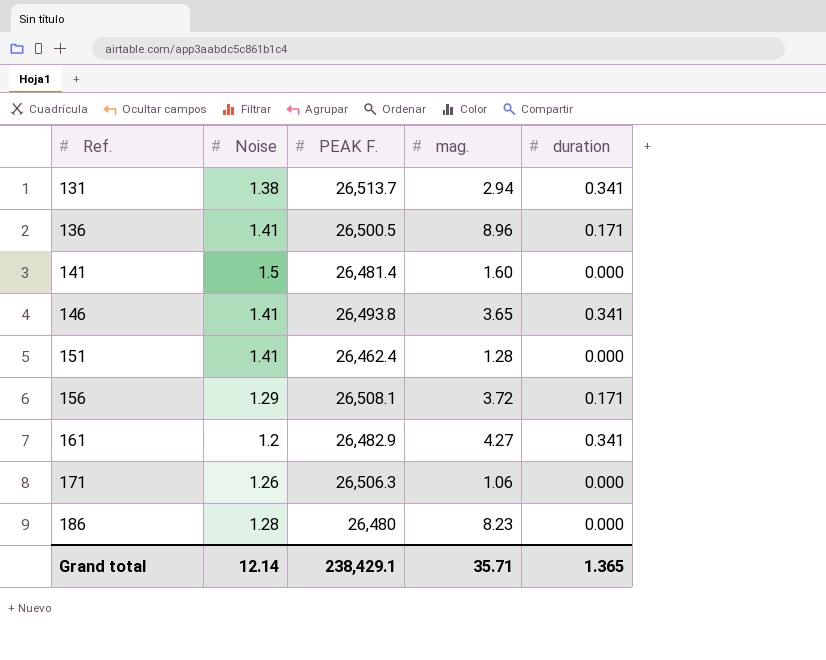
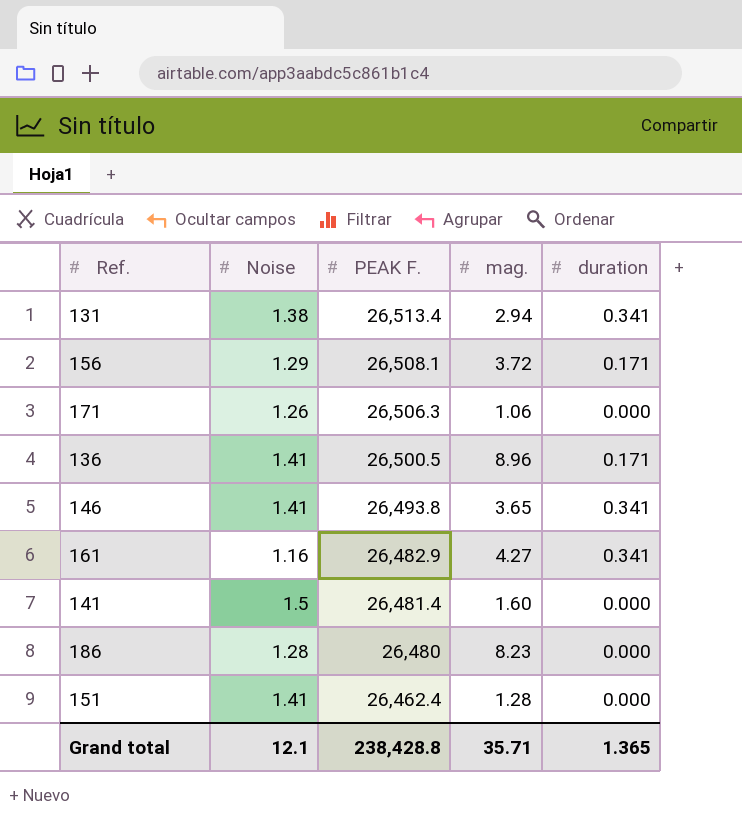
row order: Ref. ascending -> PEAK F. descending
131 | PEAK F.: 26,513.7 -> 26,513.4
161 | Noise: 1.2 -> 1.16
Grand total | Noise: 12.14 -> 12.1
Grand total | PEAK F.: 238,429.1 -> 238,428.8

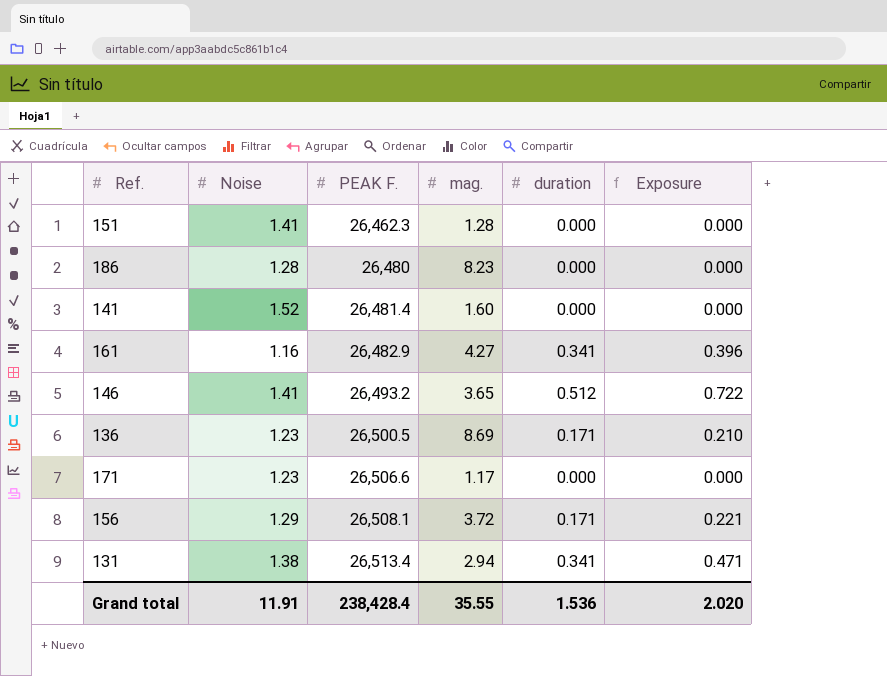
row order: PEAK F. descending -> PEAK F. ascending
column Exposure | formula: none -> [Noise] * [duration]
151 | PEAK F.: 26,462.4 -> 26,462.3
141 | Noise: 1.5 -> 1.52
146 | PEAK F.: 26,493.8 -> 26,493.2
146 | duration: 0.341 -> 0.512
136 | Noise: 1.41 -> 1.23
136 | mag.: 8.96 -> 8.69
171 | Noise: 1.26 -> 1.23
171 | PEAK F.: 26,506.3 -> 26,506.6
171 | mag.: 1.06 -> 1.17
Grand total | Noise: 12.1 -> 11.91
Grand total | PEAK F.: 238,428.8 -> 238,428.4
Grand total | mag.: 35.71 -> 35.55
Grand total | duration: 1.365 -> 1.536

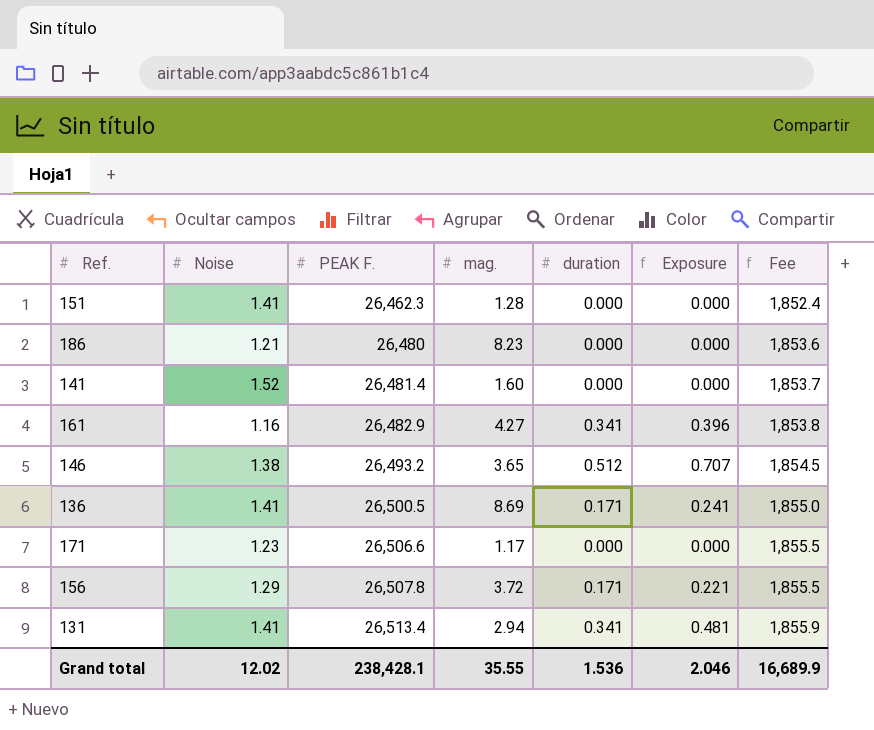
column Fee | formula: none -> [PEAK F.] * 0.07
186 | Noise: 1.28 -> 1.21
146 | Noise: 1.41 -> 1.38
146 | Exposure: 0.722 -> 0.707
136 | Noise: 1.23 -> 1.41
136 | Exposure: 0.210 -> 0.241
156 | PEAK F.: 26,508.1 -> 26,507.8
131 | Noise: 1.38 -> 1.41
131 | Exposure: 0.471 -> 0.481
Grand total | Noise: 11.91 -> 12.02
Grand total | PEAK F.: 238,428.4 -> 238,428.1
Grand total | Exposure: 2.020 -> 2.046

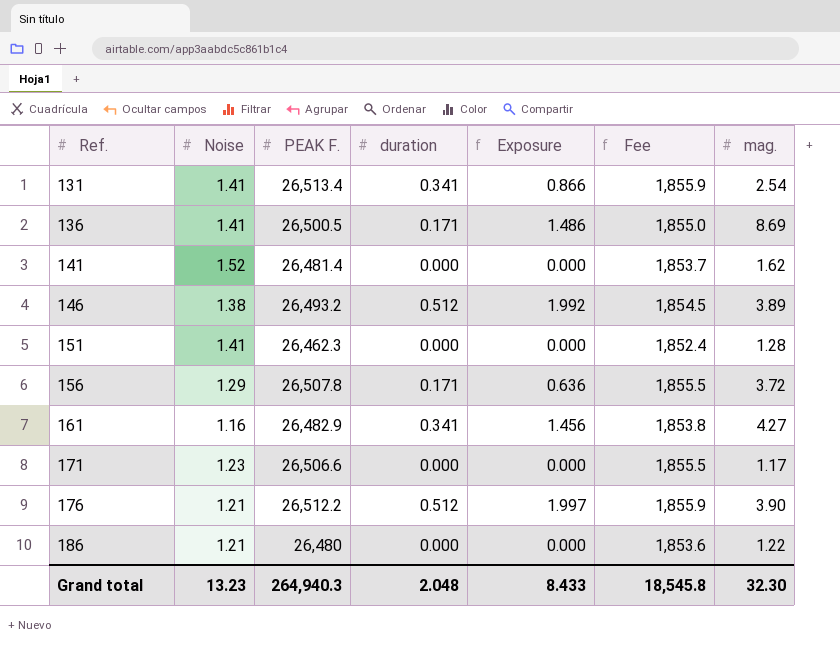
row order: PEAK F. ascending -> Ref. ascending
column Exposure | formula: [Noise] * [duration] -> [duration] * [mag.]
column mag. | position: 4 -> 7
131 | mag.: 2.94 -> 2.54
141 | mag.: 1.60 -> 1.62
146 | mag.: 3.65 -> 3.89
row 176: none -> 1.21 | 26,512.2 | 0.512 | 1.997 | 1,855.9 | 3.90
186 | mag.: 8.23 -> 1.22
Grand total | Noise: 12.02 -> 13.23
Grand total | PEAK F.: 238,428.1 -> 264,940.3
Grand total | duration: 1.536 -> 2.048
Grand total | Exposure: 2.046 -> 8.433
Grand total | Fee: 16,689.9 -> 18,545.8
Grand total | mag.: 35.55 -> 32.30

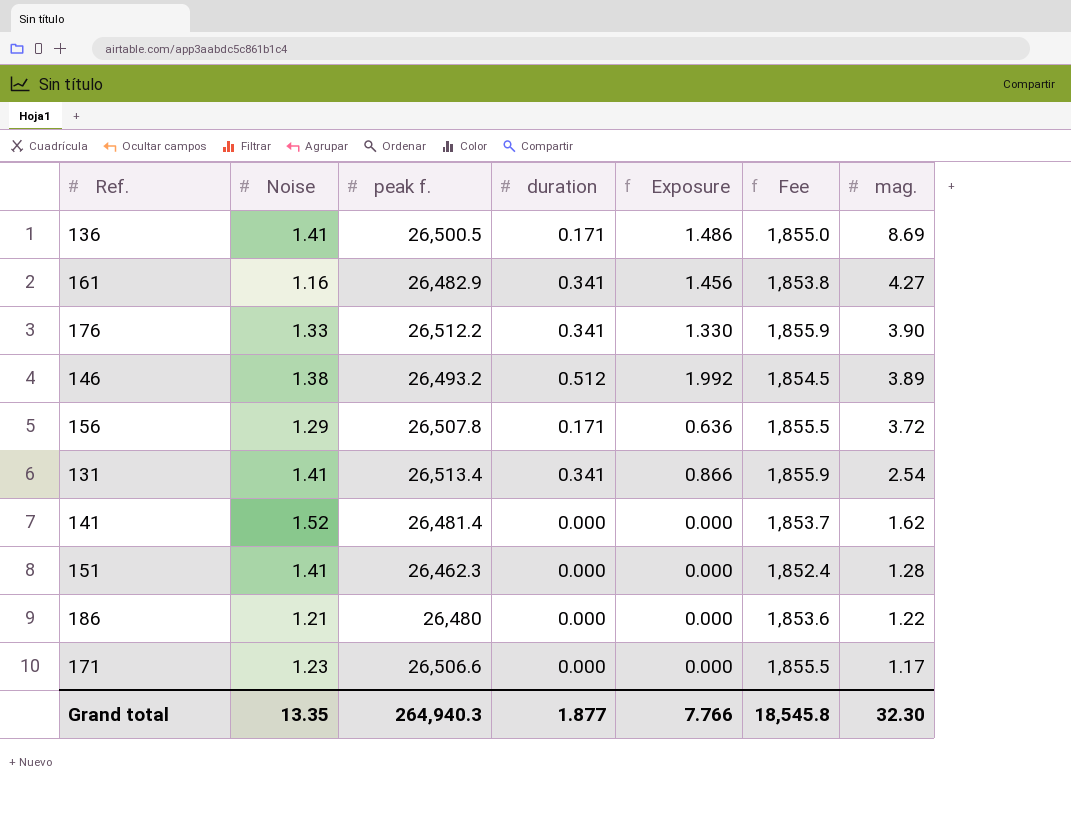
row order: Ref. ascending -> mag. descending
column name: PEAK F. -> peak f.
176 | Noise: 1.21 -> 1.33
176 | duration: 0.512 -> 0.341
176 | Exposure: 1.997 -> 1.330
Grand total | Noise: 13.23 -> 13.35
Grand total | duration: 2.048 -> 1.877
Grand total | Exposure: 8.433 -> 7.766

